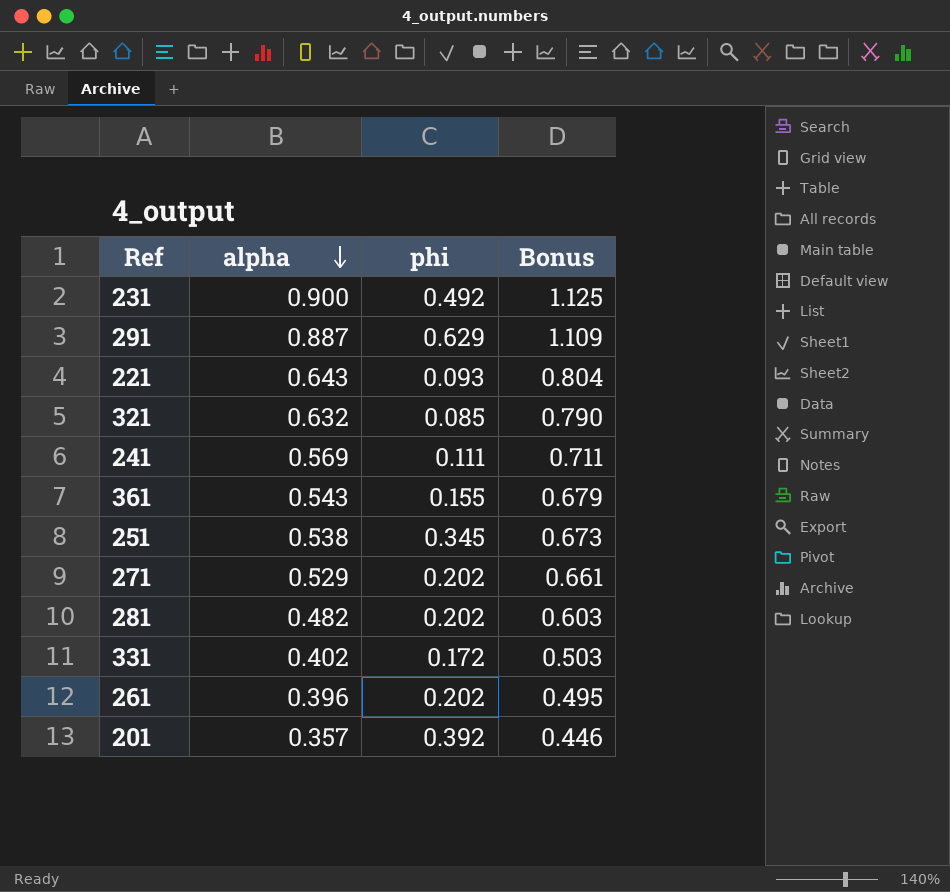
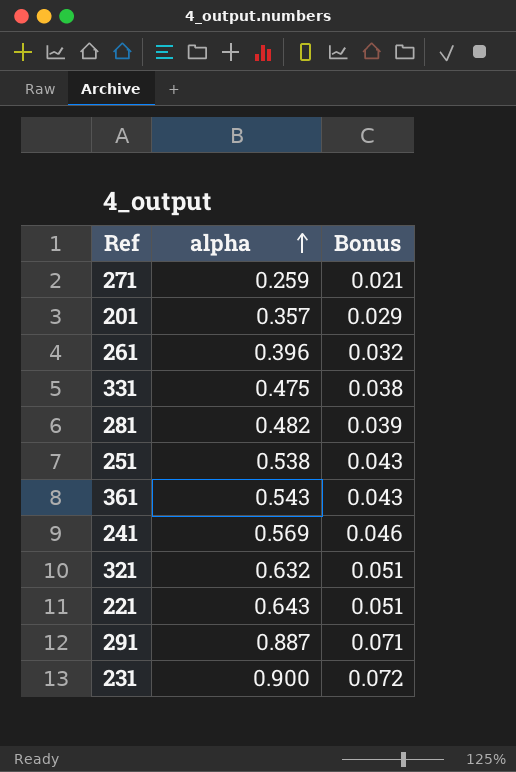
row order: alpha descending -> alpha ascending
column phi | position: 3 -> none
column Bonus | formula: [alpha] * 1.25 -> [alpha] * 0.08
271 | alpha: 0.529 -> 0.259
331 | alpha: 0.402 -> 0.475

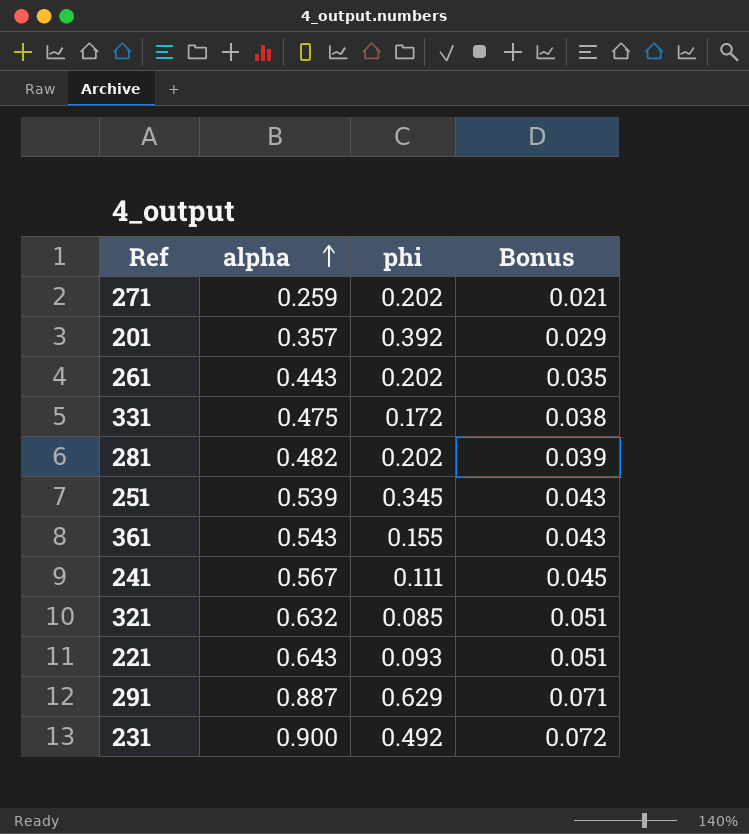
column phi | position: none -> 3
261 | alpha: 0.396 -> 0.443
261 | Bonus: 0.032 -> 0.035
251 | alpha: 0.538 -> 0.539
241 | alpha: 0.569 -> 0.567
241 | Bonus: 0.046 -> 0.045

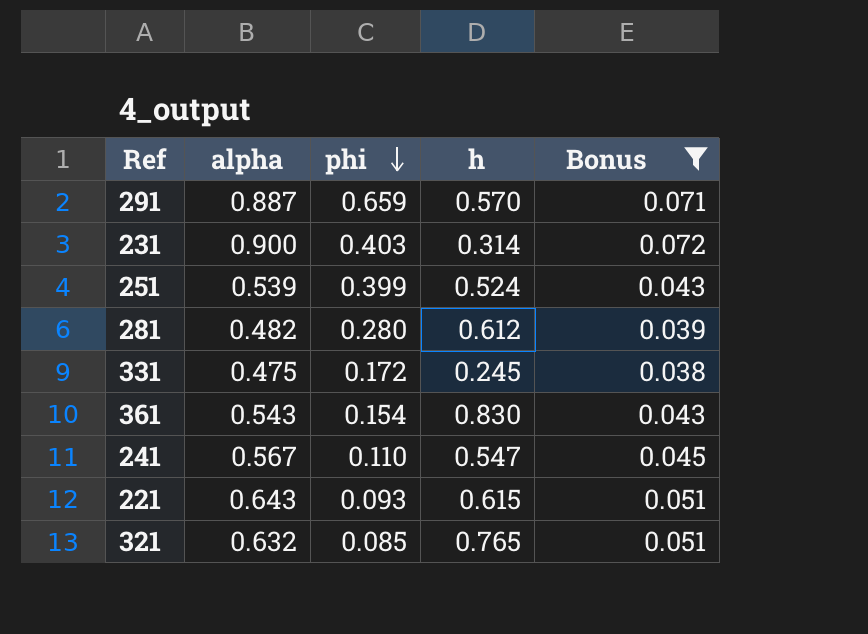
filter: none -> Bonus >= 0.038
row order: alpha ascending -> phi descending
column h | position: none -> 4
291 | phi: 0.629 -> 0.659
231 | phi: 0.492 -> 0.403
251 | phi: 0.345 -> 0.399
281 | phi: 0.202 -> 0.280
361 | phi: 0.155 -> 0.154
241 | phi: 0.111 -> 0.110

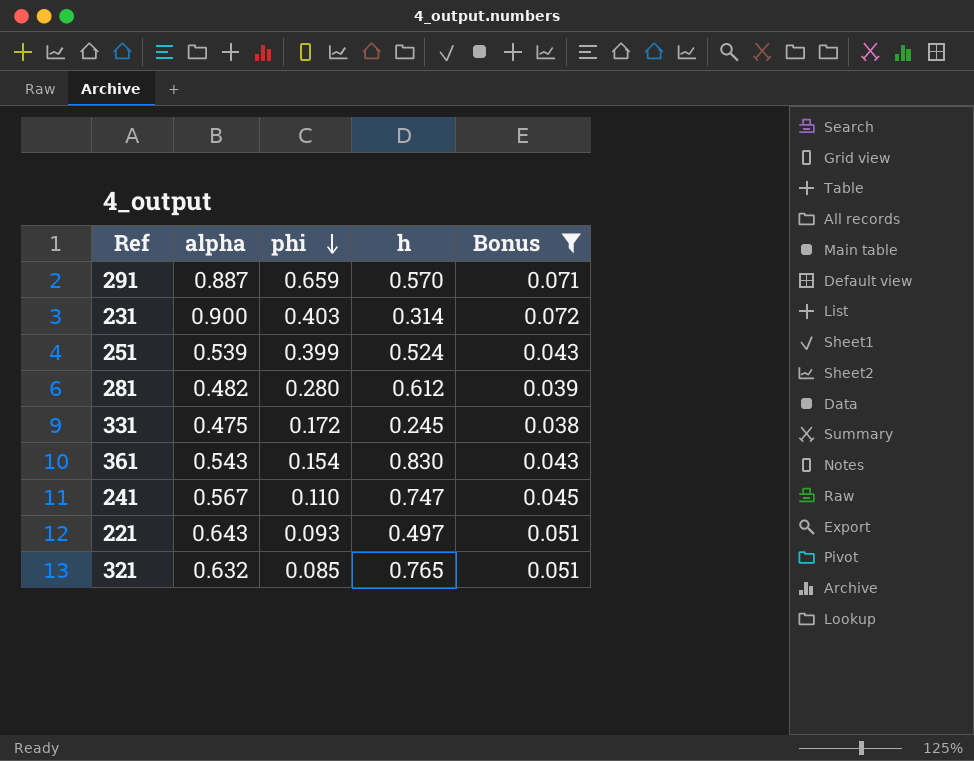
241 | h: 0.547 -> 0.747
221 | h: 0.615 -> 0.497

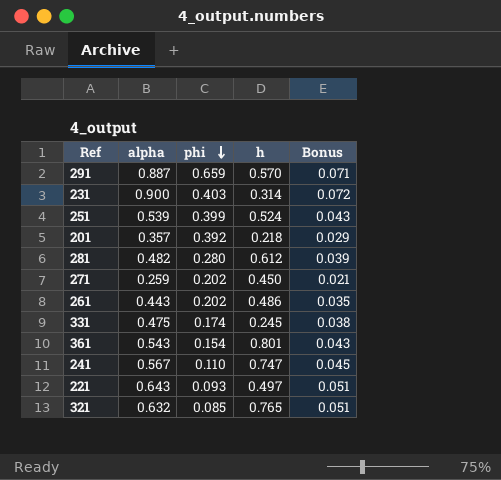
filter: Bonus >= 0.038 -> none
331 | phi: 0.172 -> 0.174
361 | h: 0.830 -> 0.801

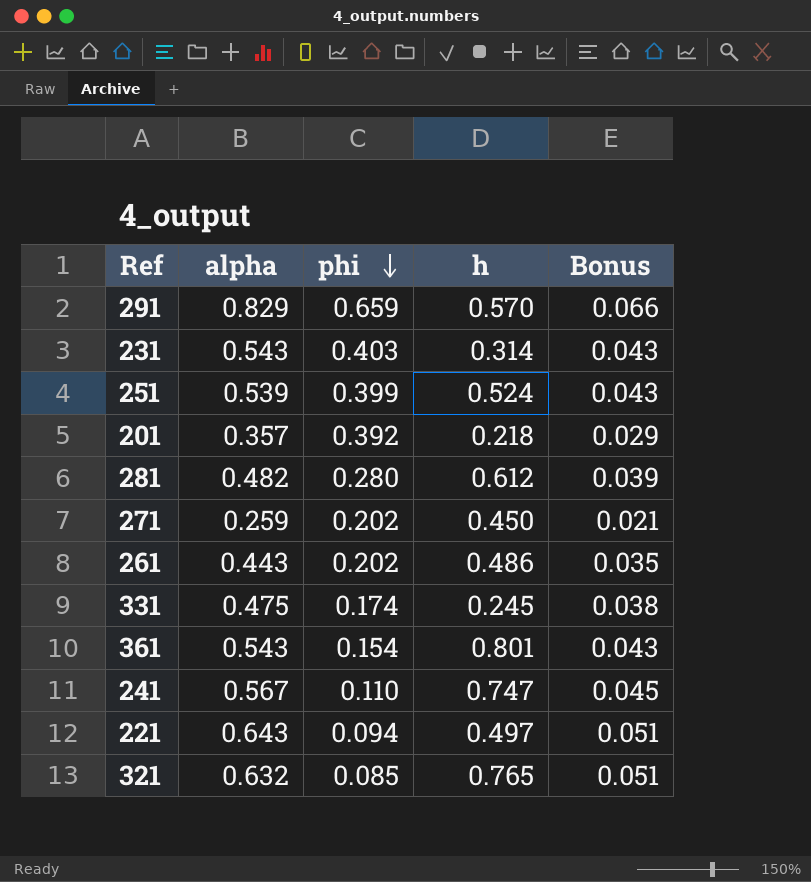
291 | alpha: 0.887 -> 0.829
291 | Bonus: 0.071 -> 0.066
231 | alpha: 0.900 -> 0.543
231 | Bonus: 0.072 -> 0.043
221 | phi: 0.093 -> 0.094

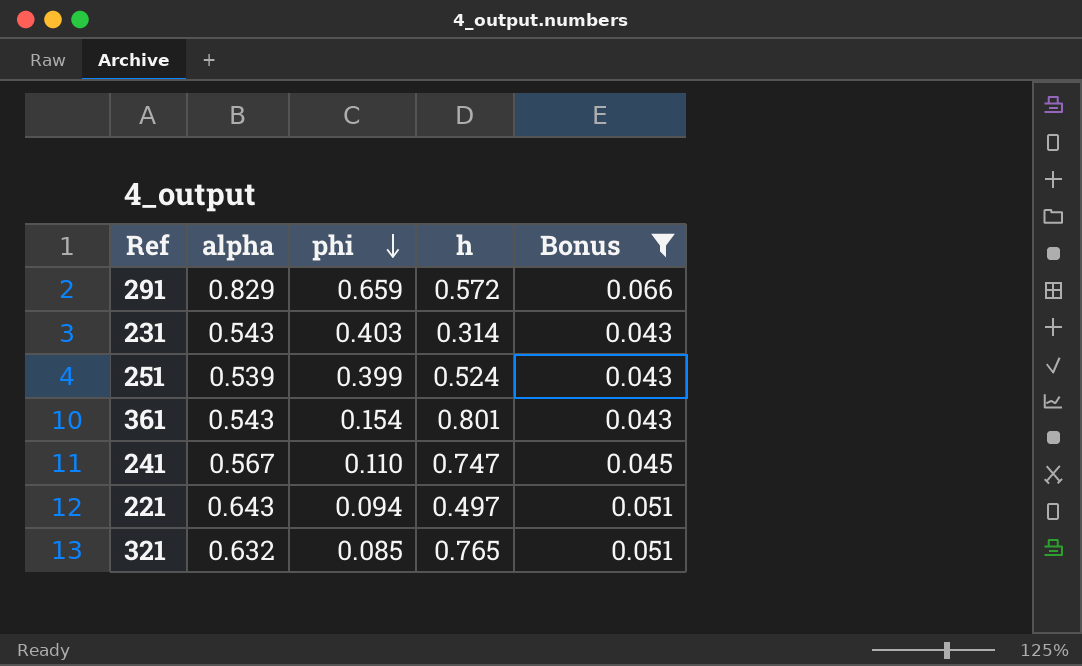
filter: none -> Bonus >= 0.043
291 | h: 0.570 -> 0.572

